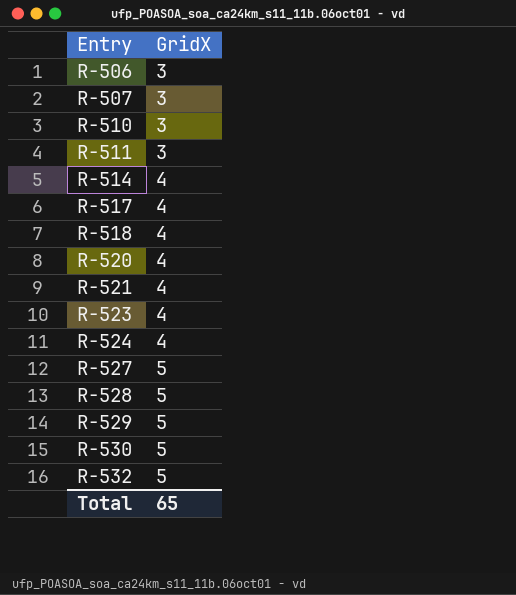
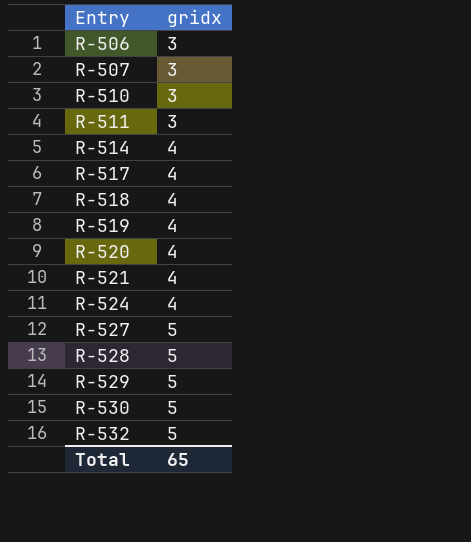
column name: GridX -> gridx
row R-523: 4 -> none
row R-519: none -> 4

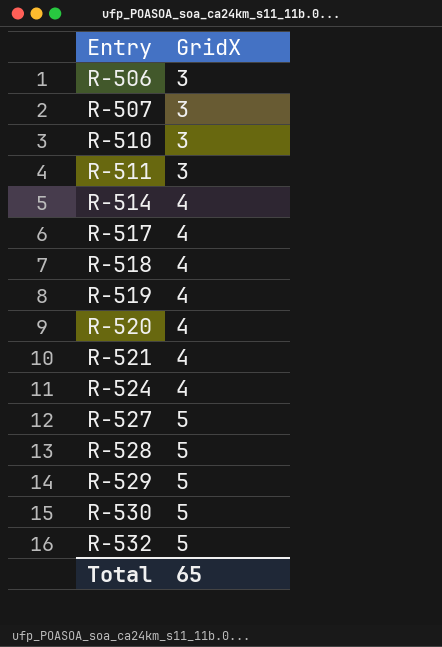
column name: gridx -> GridX

